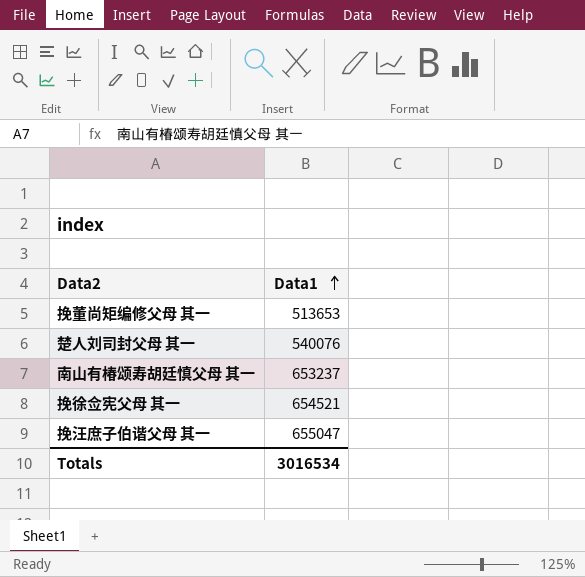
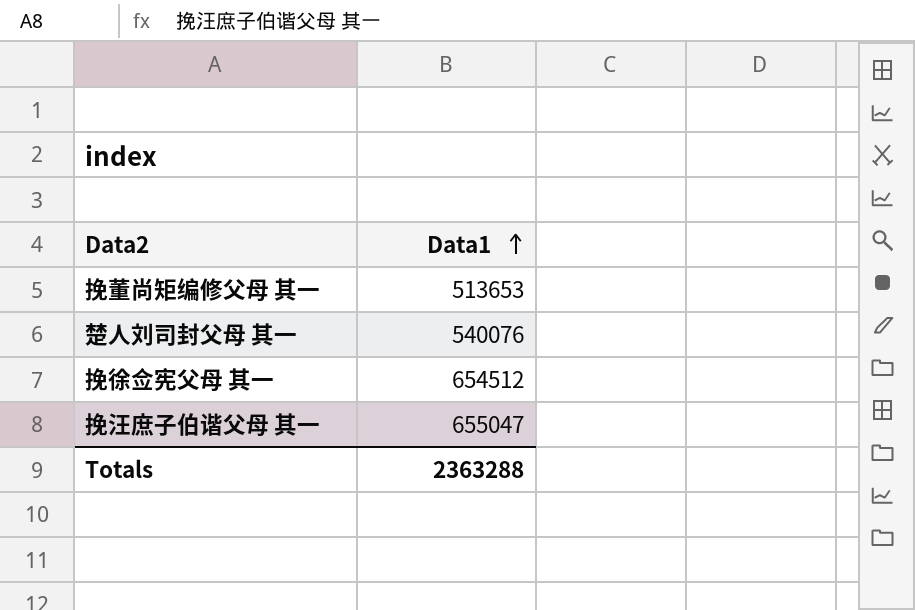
row 南山有椿颂寿胡廷慎父母 其一: 653237 -> none
挽徐佥宪父母 其一 | Data1: 654521 -> 654512
Totals | Data1: 3016534 -> 2363288

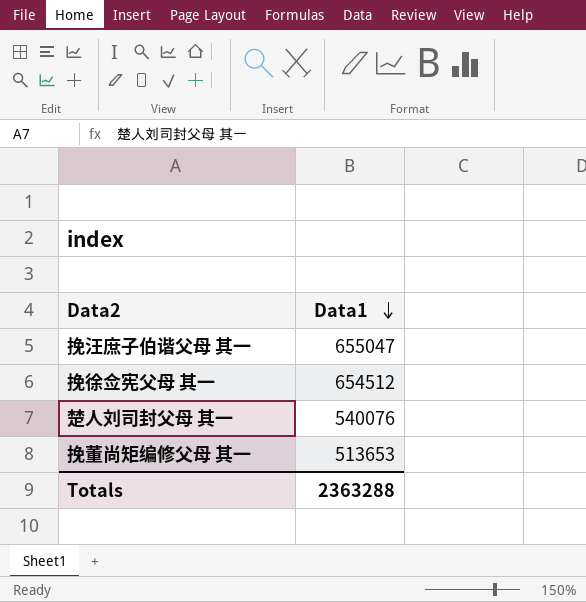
row order: Data1 ascending -> Data1 descending

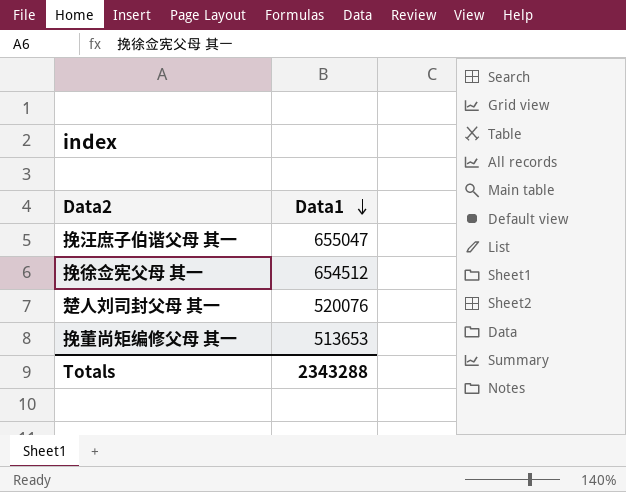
楚人刘司封父母 其一 | Data1: 540076 -> 520076
Totals | Data1: 2363288 -> 2343288

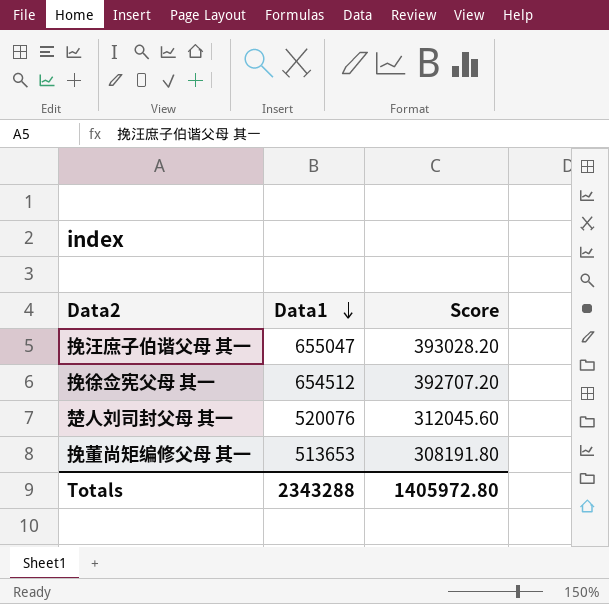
column Score | formula: none -> [Data1] * 0.6

